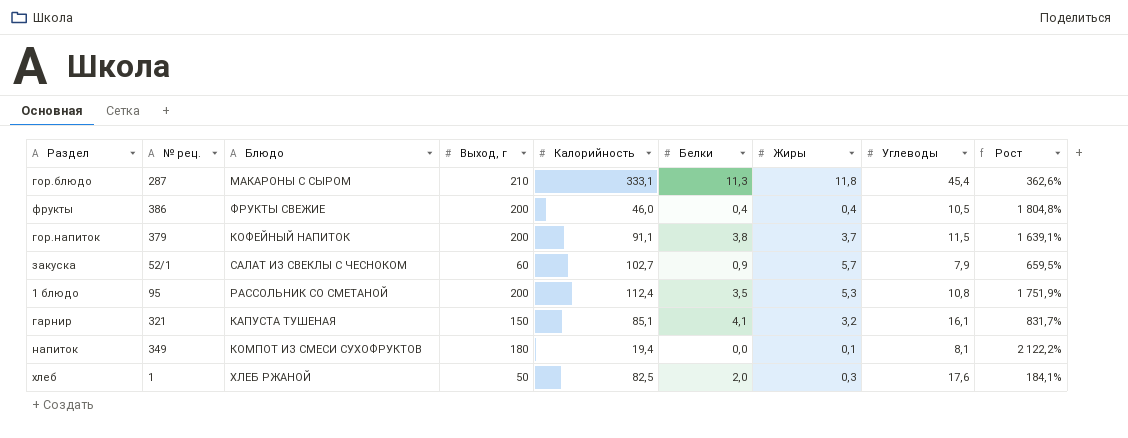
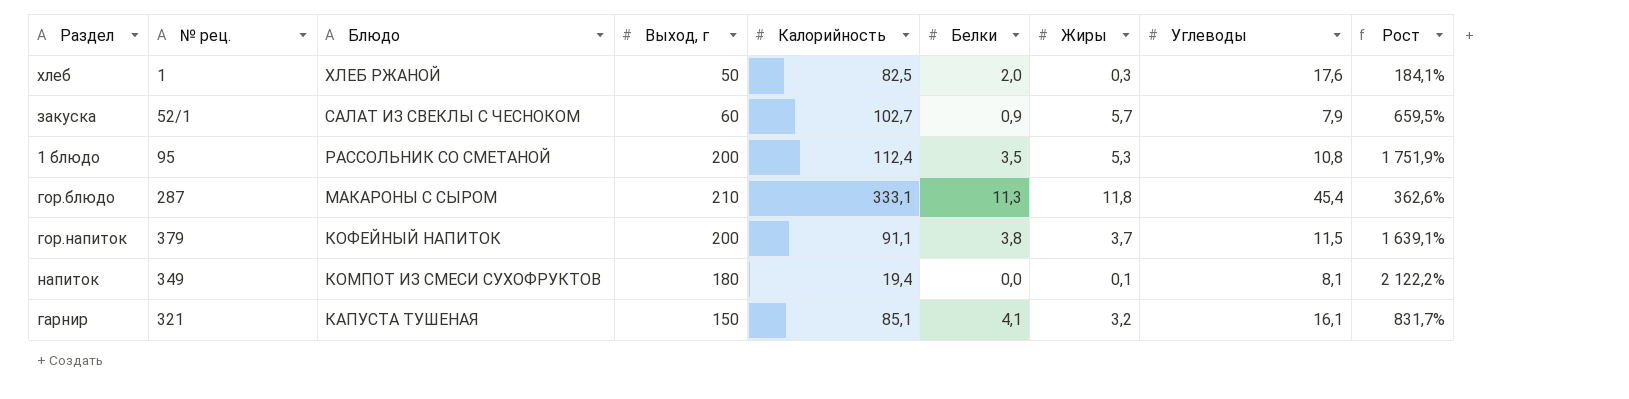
row order: none -> Блюдо descending
row фрукты: 386 | ФРУКТЫ СВЕЖИЕ | 200 | 46,0 | 0,4 | 0,4 | 10,5 | 1 804,8% -> none

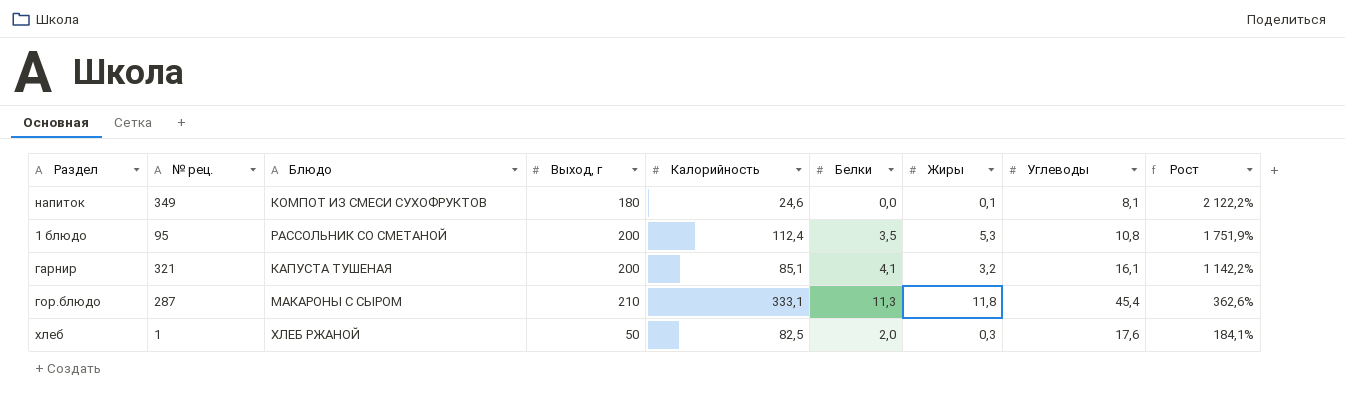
row order: Блюдо descending -> Рост descending
row закуска: 52/1 | САЛАТ ИЗ СВЕКЛЫ С ЧЕСНОКОМ | 60 | 102,7 | 0,9 | 5,7 | 7,9 | 659,5% -> none
row гор.напиток: 379 | КОФЕЙНЫЙ НАПИТОК | 200 | 91,1 | 3,8 | 3,7 | 11,5 | 1 639,1% -> none
напиток | Калорийность: 19,4 -> 24,6
гарнир | Выход, г: 150 -> 200
гарнир | Рост: 831,7% -> 1 142,2%

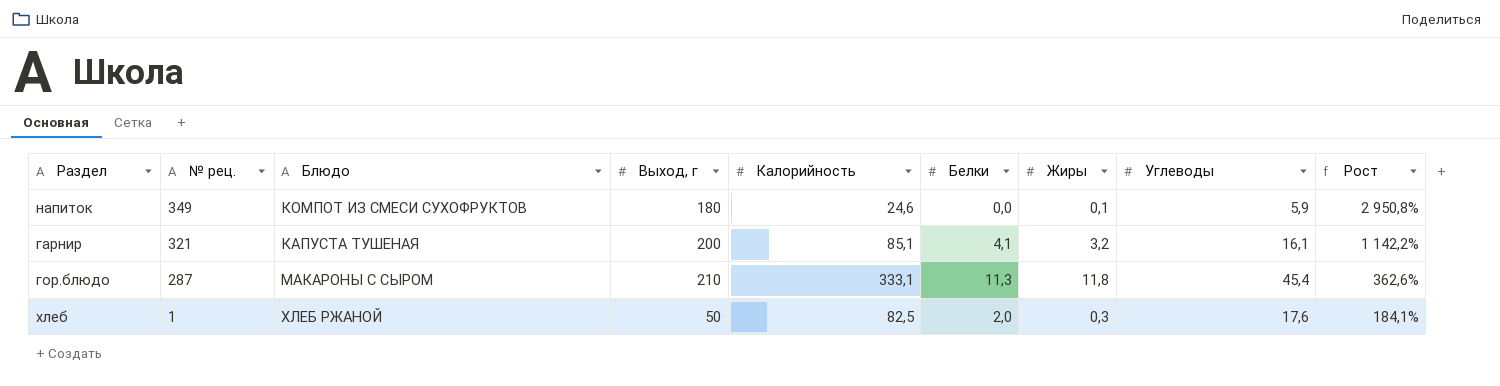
row 1 блюдо: 95 | РАССОЛЬНИК СО СМЕТАНОЙ | 200 | 112,4 | 3,5 | 5,3 | 10,8 | 1 751,9% -> none
напиток | Углеводы: 8,1 -> 5,9
напиток | Рост: 2 122,2% -> 2 950,8%

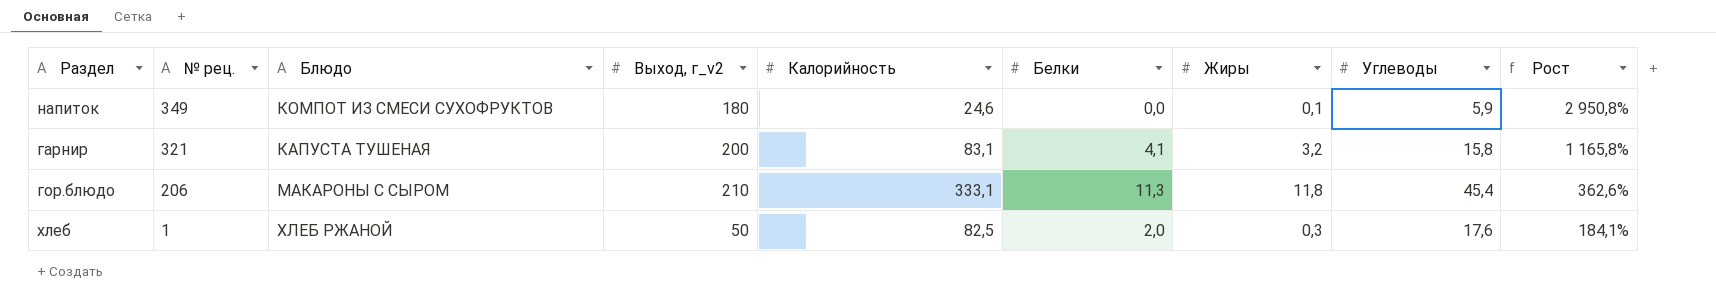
column name: Выход, г -> Выход, г_v2
гарнир | Калорийность: 85,1 -> 83,1
гарнир | Углеводы: 16,1 -> 15,8
гарнир | Рост: 1 142,2% -> 1 165,8%
гор.блюдо | № рец.: 287 -> 206

